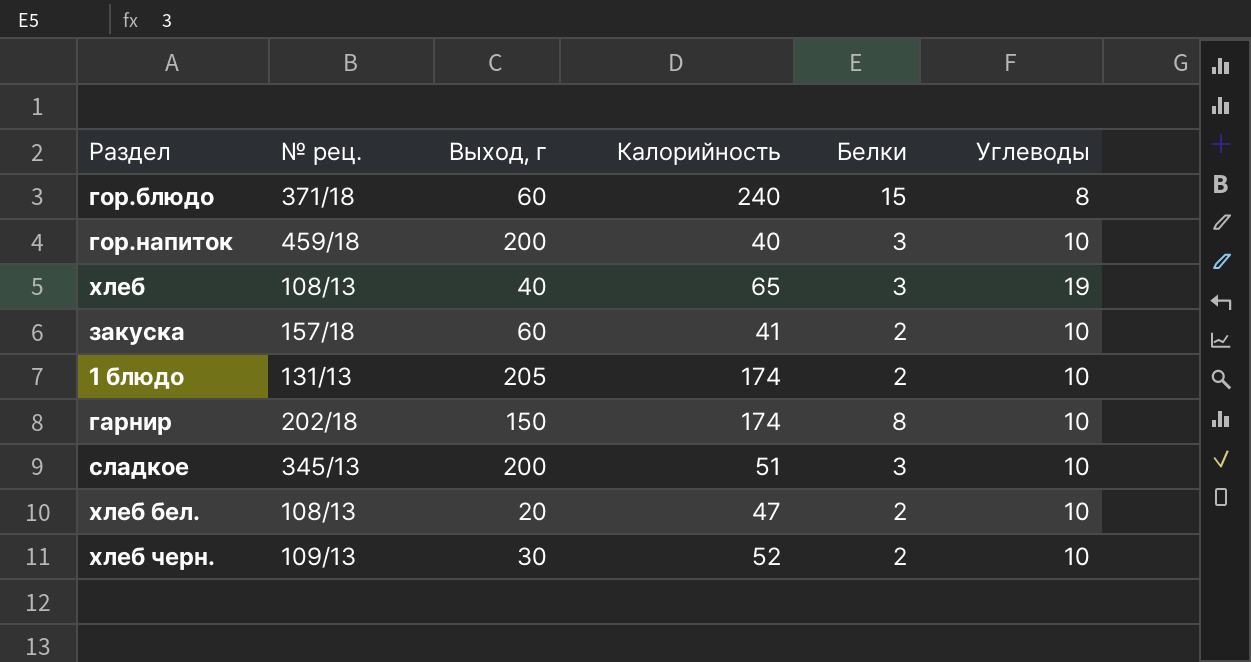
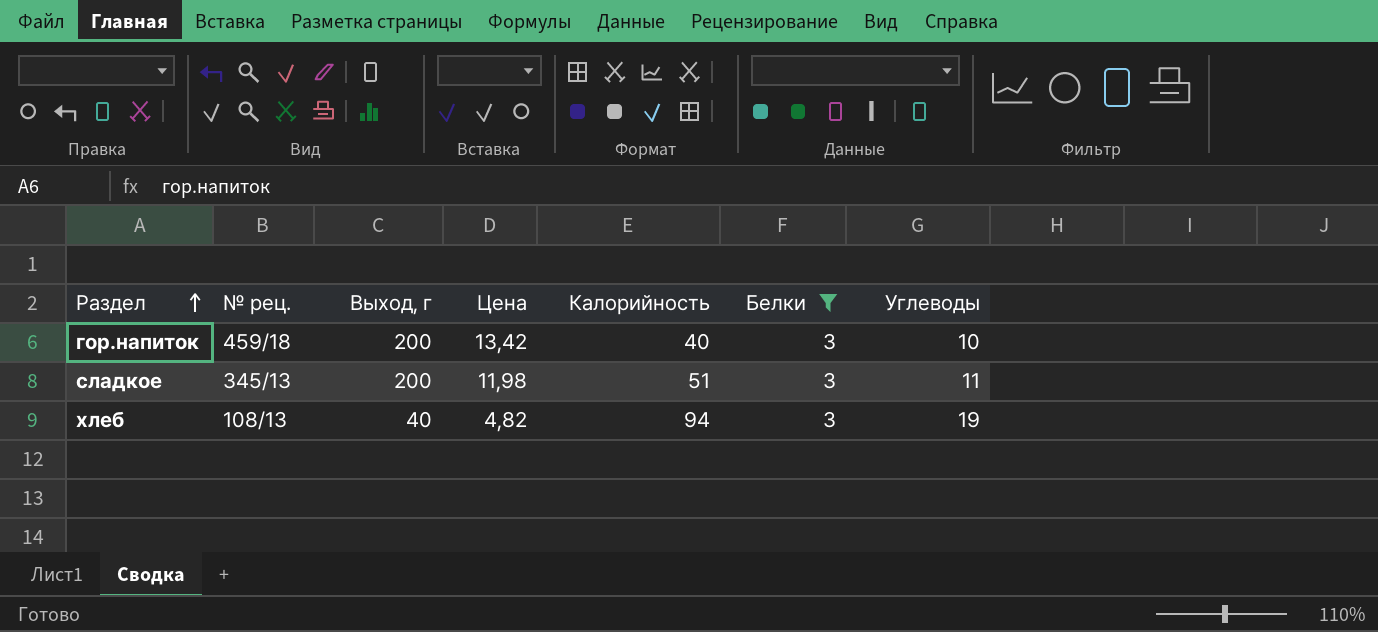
filter: none -> Белки = 3
row order: none -> Раздел ascending
column Цена | position: none -> 4
сладкое | Углеводы: 10 -> 11
хлеб | Калорийность: 65 -> 94

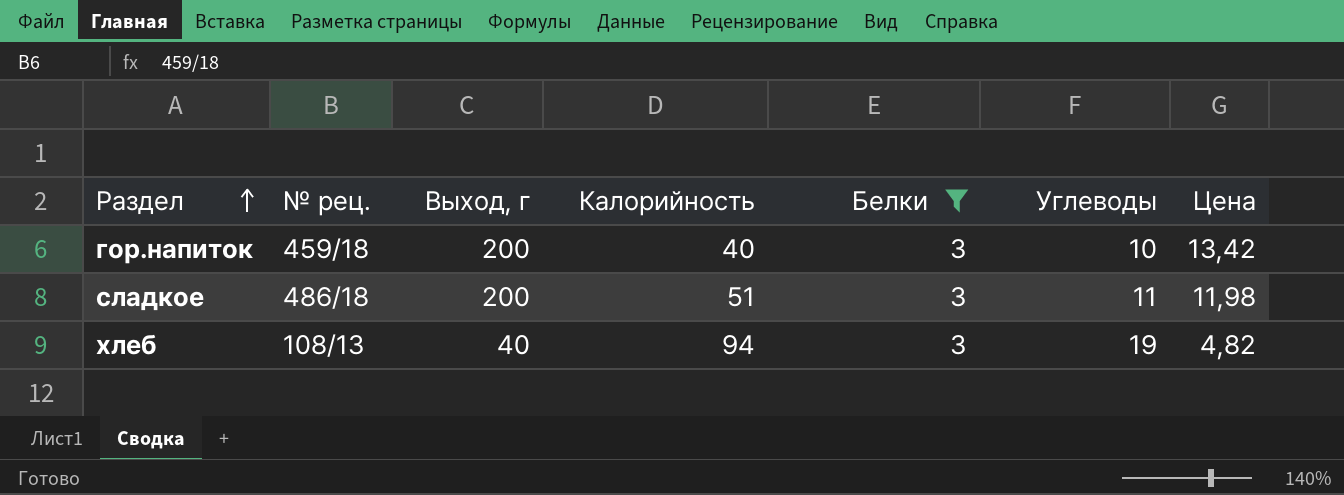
column Цена | position: 4 -> 7
сладкое | № рец.: 345/13 -> 486/18

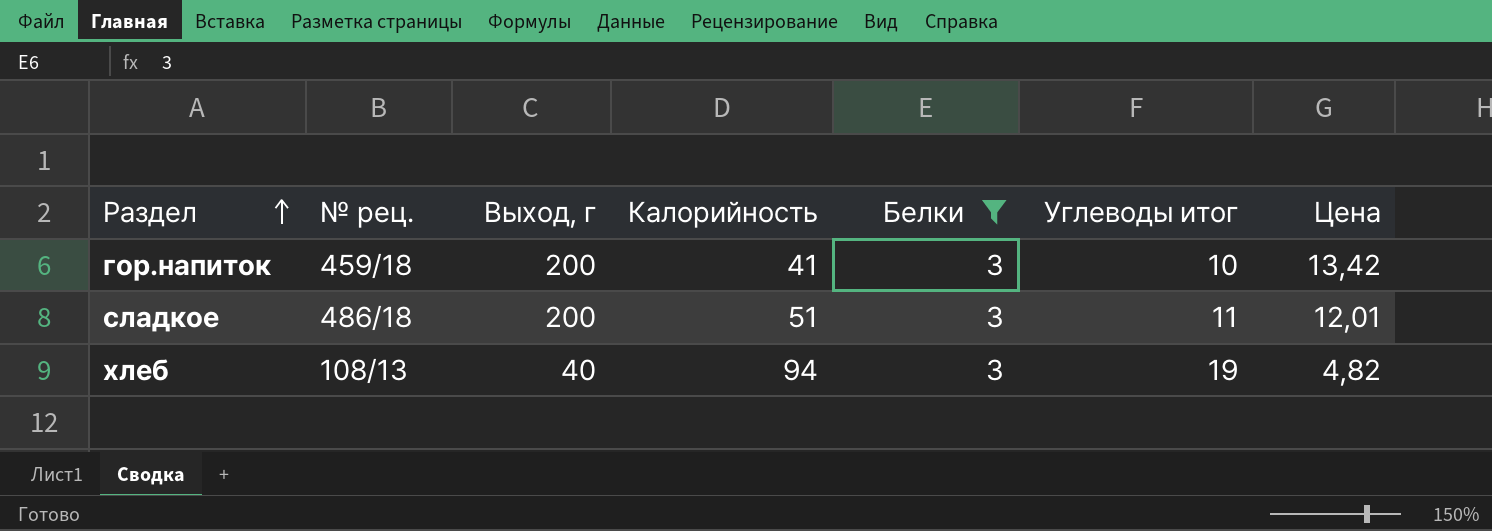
column name: Углеводы -> Углеводы итог
гор.напиток | Калорийность: 40 -> 41
сладкое | Цена: 11,98 -> 12,01

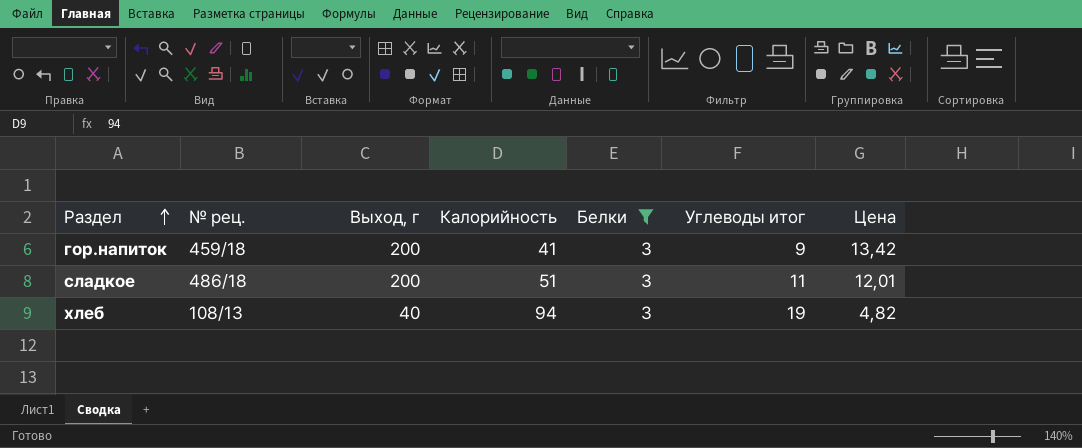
гор.напиток | Углеводы итог: 10 -> 9

